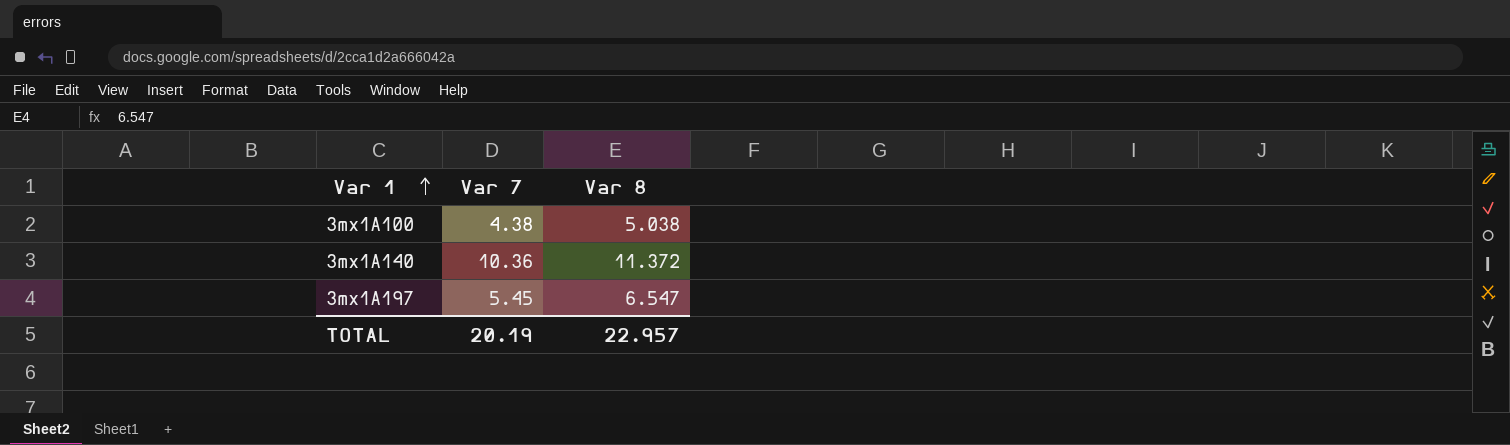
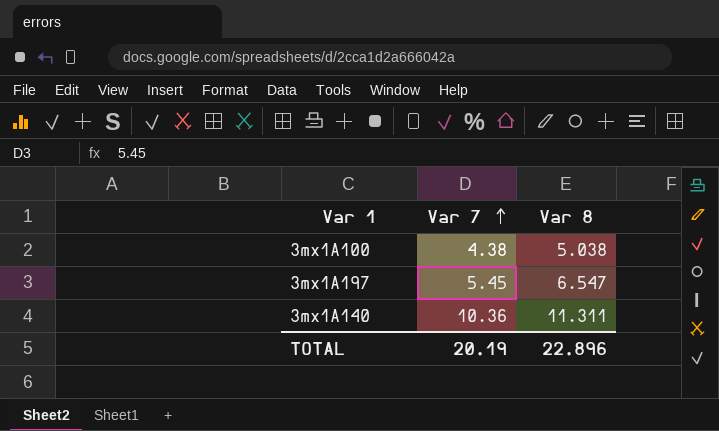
row order: Var 1 ascending -> Var 7 ascending
3mx1A140 | Var 8: 11.372 -> 11.311
TOTAL | Var 8: 22.957 -> 22.896

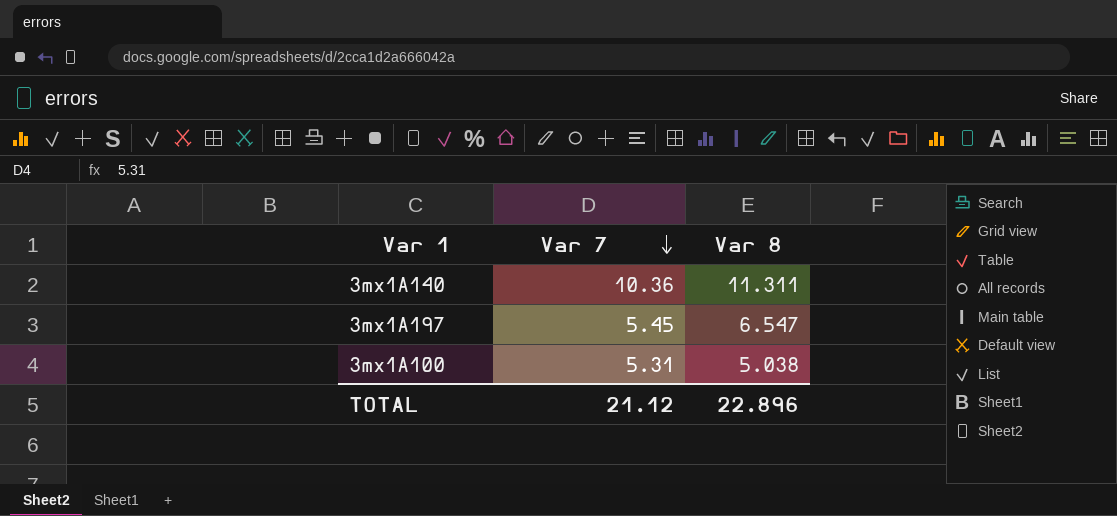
row order: Var 7 ascending -> Var 7 descending
3mx1A100 | Var 7: 4.38 -> 5.31
TOTAL | Var 7: 20.19 -> 21.12

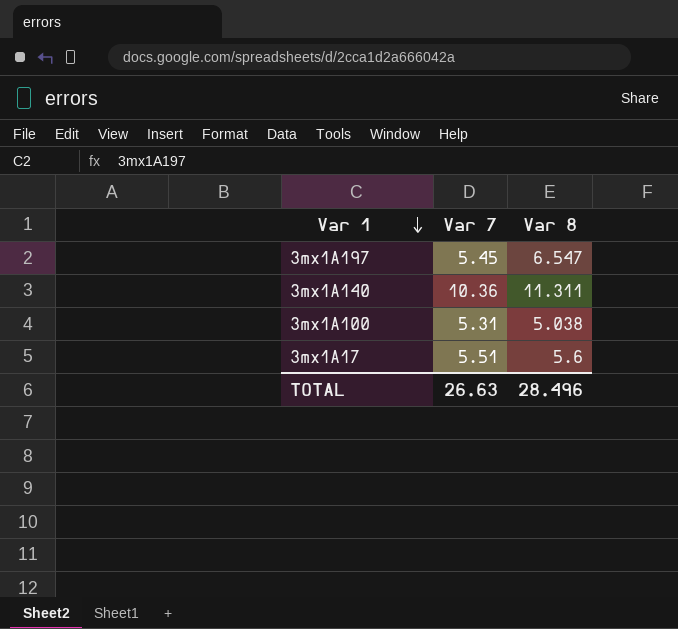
row order: Var 7 descending -> Var 1 descending
row 3mx1A17: none -> 5.51 | 5.6
TOTAL | Var 7: 21.12 -> 26.63
TOTAL | Var 8: 22.896 -> 28.496

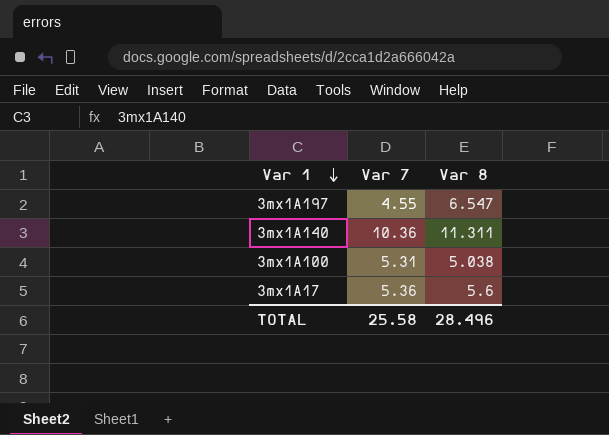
3mx1A197 | Var 7: 5.45 -> 4.55
3mx1A17 | Var 7: 5.51 -> 5.36
TOTAL | Var 7: 26.63 -> 25.58

